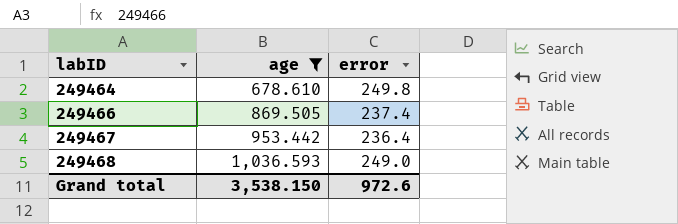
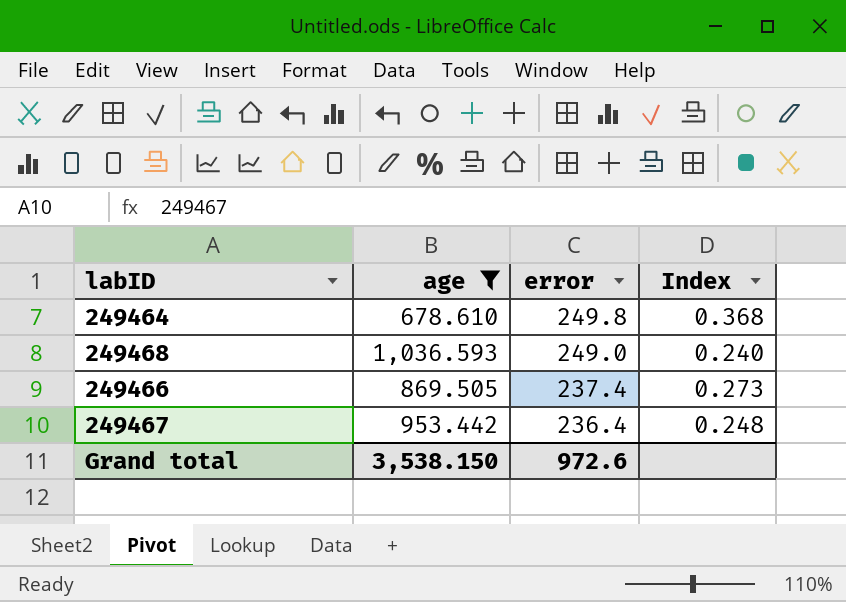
row order: labID ascending -> error descending
column Index | formula: none -> [error] / [age]

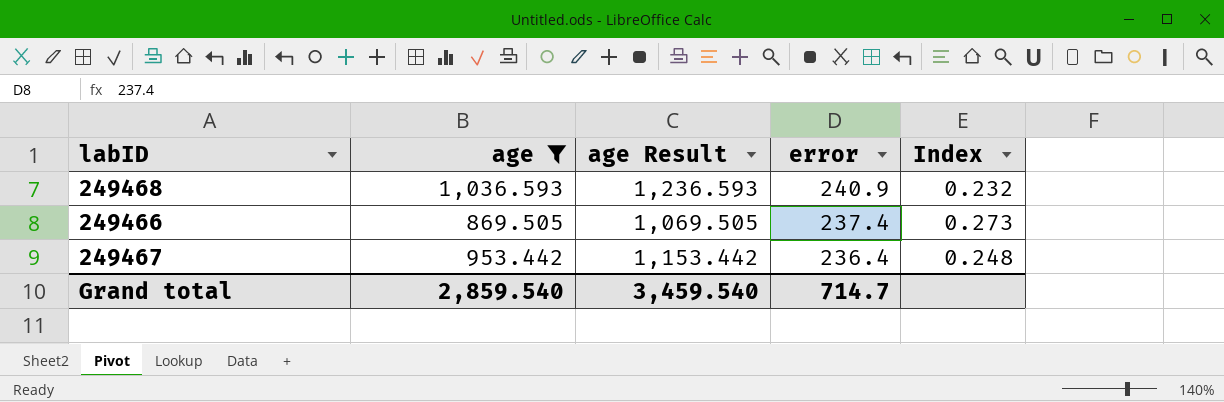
column age Result | formula: none -> [age] + 200
row 249464: 678.610 | 249.8 | 0.368 -> none
249468 | error: 249.0 -> 240.9
249468 | Index: 0.240 -> 0.232
Grand total | age: 3,538.150 -> 2,859.540
Grand total | error: 972.6 -> 714.7

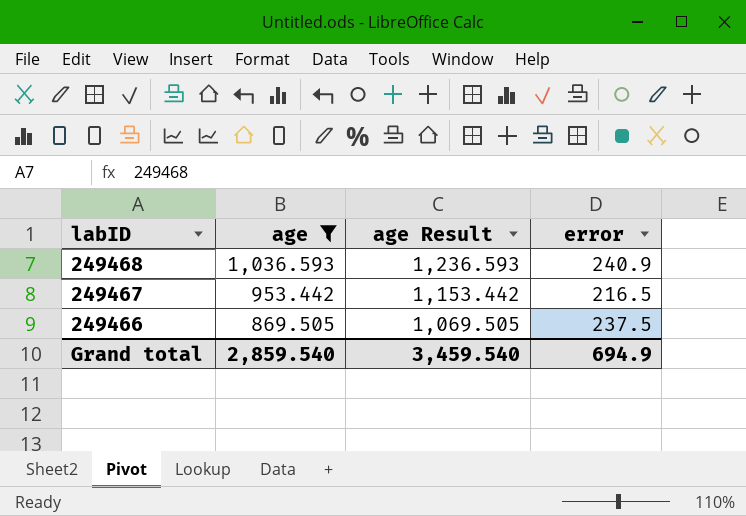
row order: error descending -> labID descending
column Index | formula: [error] / [age] -> none
249467 | error: 236.4 -> 216.5
249466 | error: 237.4 -> 237.5
Grand total | error: 714.7 -> 694.9

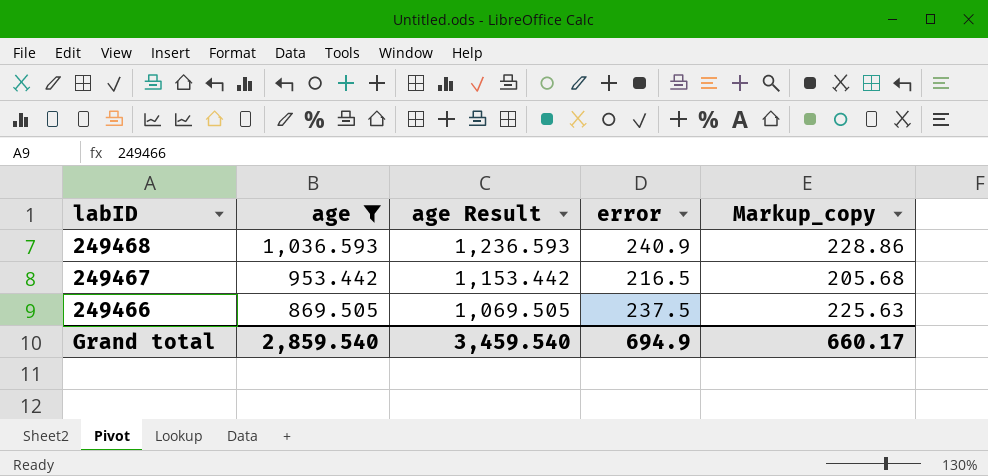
column Markup_copy | formula: none -> [error] * 0.95

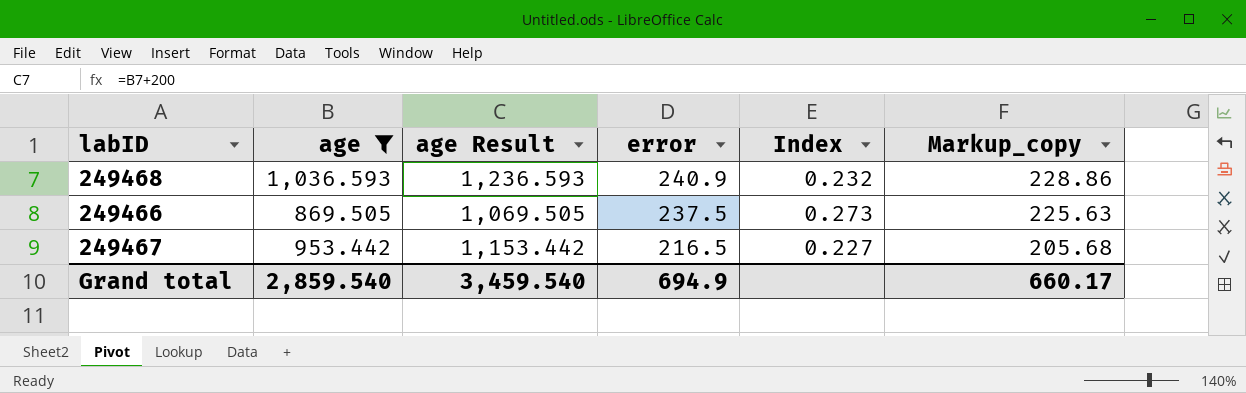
row order: labID descending -> error descending
column Index | formula: none -> [error] / [age]

